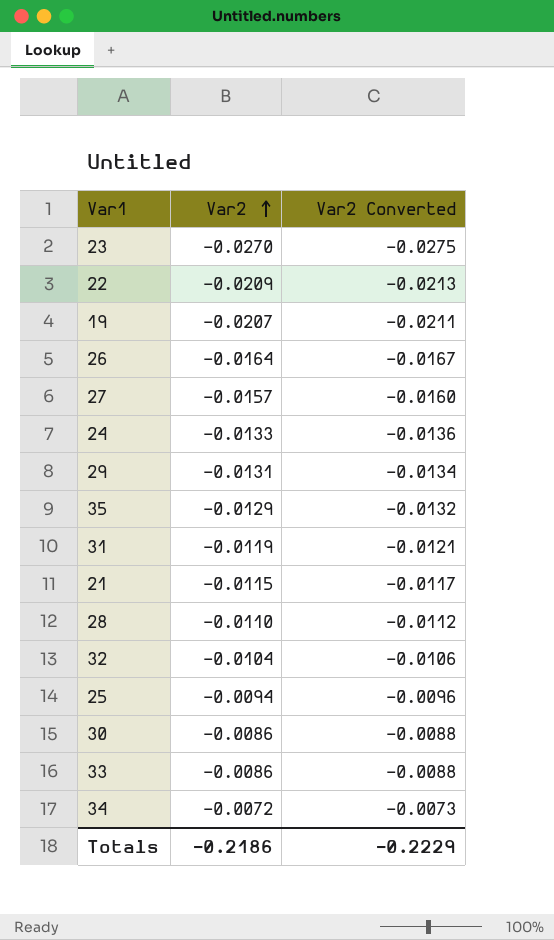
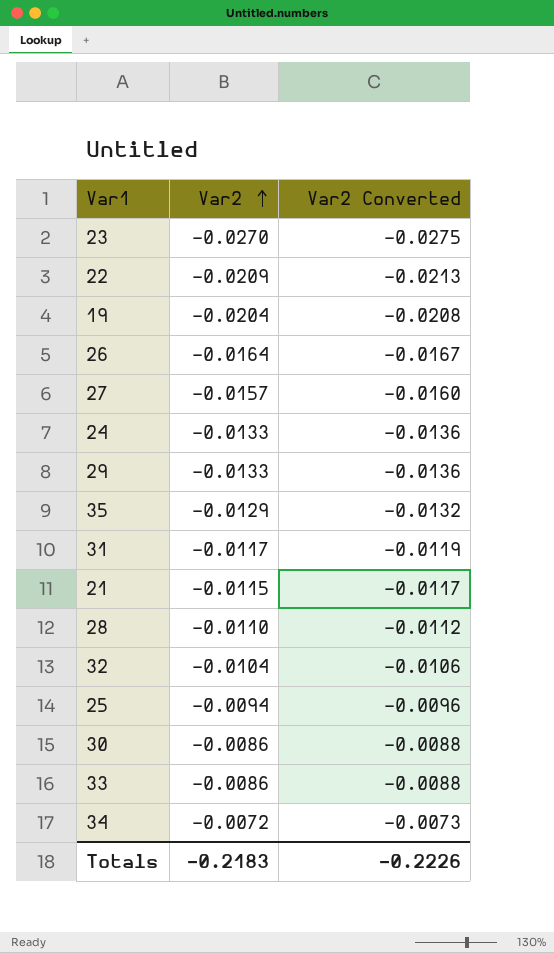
19 | Var2: -0.0207 -> -0.0204
19 | Var2 Converted: -0.0211 -> -0.0208
29 | Var2: -0.0131 -> -0.0133
29 | Var2 Converted: -0.0134 -> -0.0136
31 | Var2: -0.0119 -> -0.0117
31 | Var2 Converted: -0.0121 -> -0.0119
Totals | Var2: -0.2186 -> -0.2183
Totals | Var2 Converted: -0.2229 -> -0.2226

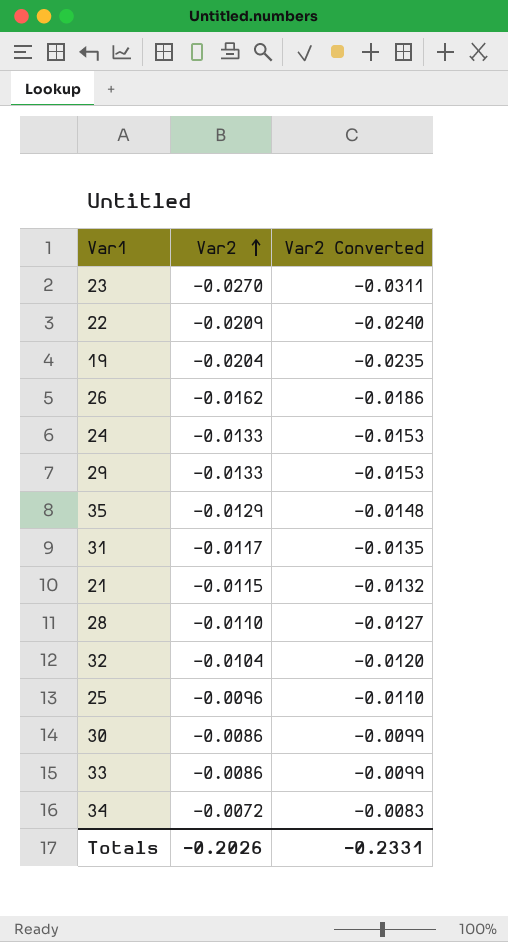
column Var2 Converted | formula: [Var2] * 1.02 -> [Var2] * 1.15
row 27: -0.0157 | -0.0160 -> none
26 | Var2: -0.0164 -> -0.0162
25 | Var2: -0.0094 -> -0.0096
Totals | Var2: -0.2183 -> -0.2026
Totals | Var2 Converted: -0.2226 -> -0.2331

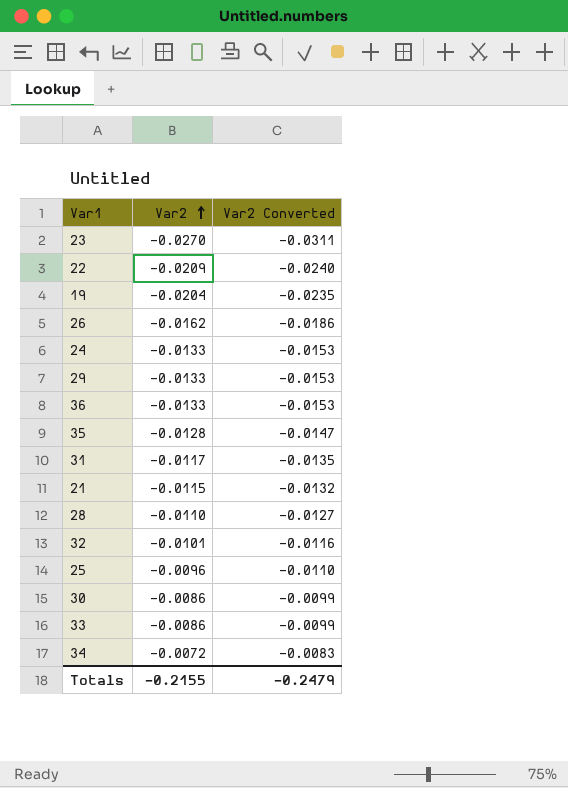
row 36: none -> -0.0133 | -0.0153
35 | Var2: -0.0129 -> -0.0128
35 | Var2 Converted: -0.0148 -> -0.0147
32 | Var2: -0.0104 -> -0.0101
32 | Var2 Converted: -0.0120 -> -0.0116
Totals | Var2: -0.2026 -> -0.2155
Totals | Var2 Converted: -0.2331 -> -0.2479

